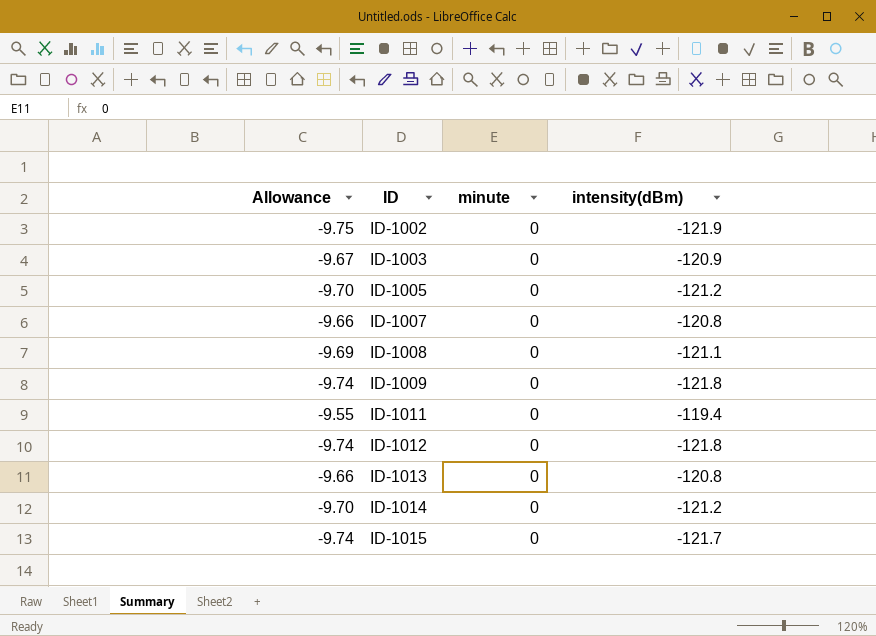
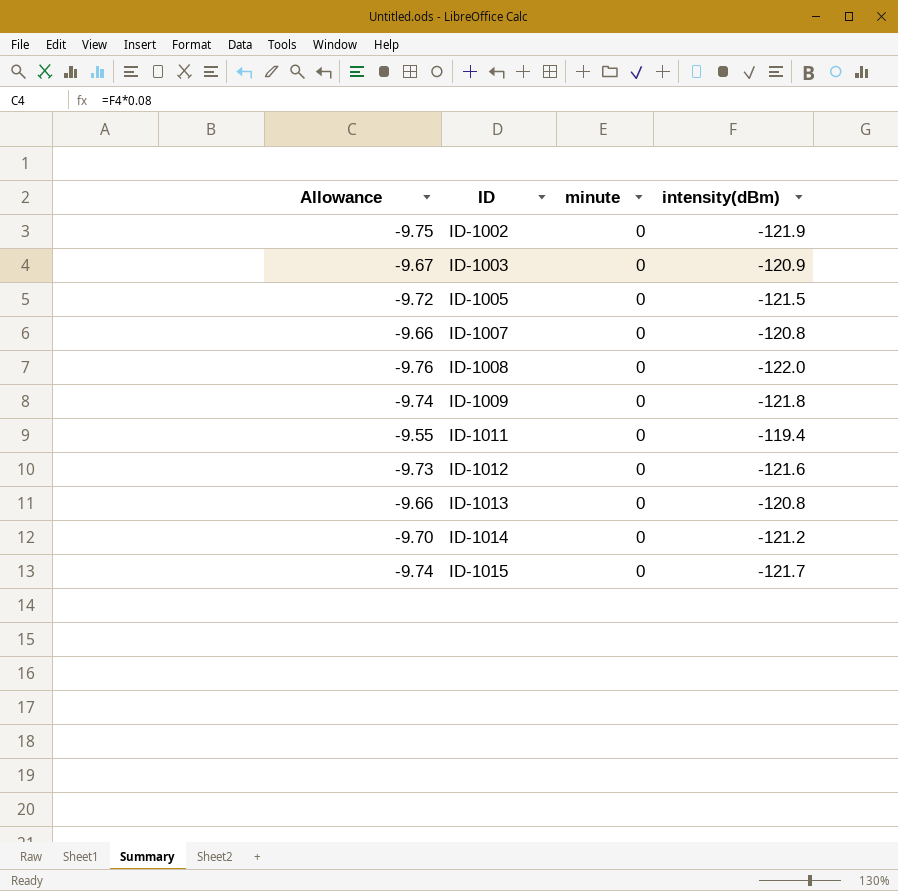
ID-1005 | Allowance: -9.70 -> -9.72
ID-1005 | intensity(dBm): -121.2 -> -121.5
ID-1008 | Allowance: -9.69 -> -9.76
ID-1008 | intensity(dBm): -121.1 -> -122.0
ID-1012 | Allowance: -9.74 -> -9.73
ID-1012 | intensity(dBm): -121.8 -> -121.6

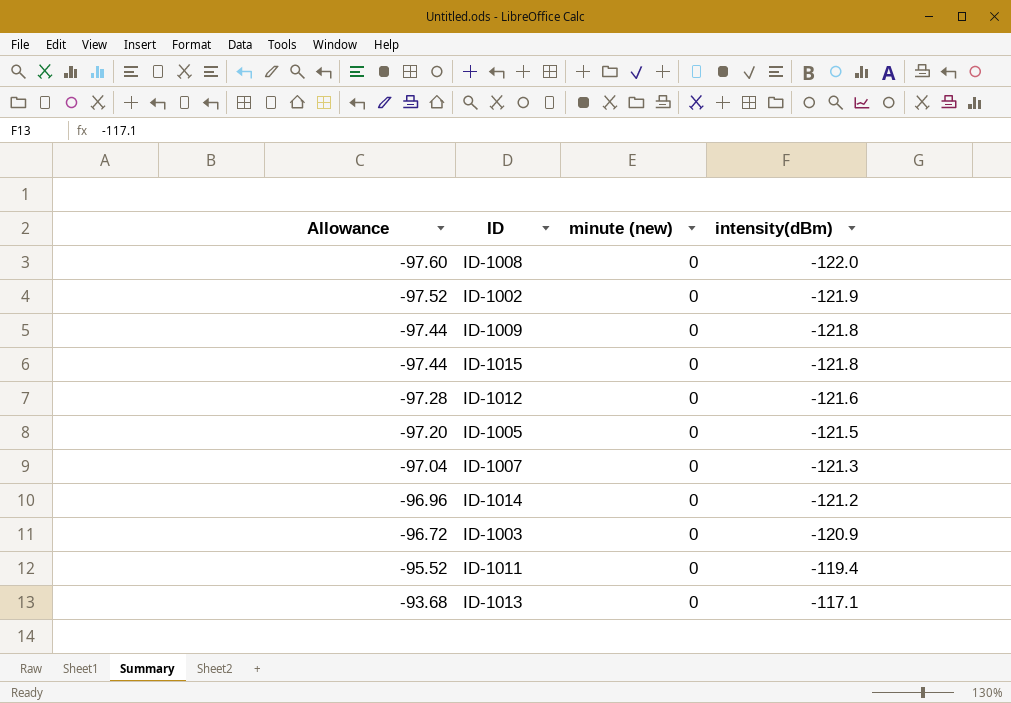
row order: ID ascending -> Allowance ascending
column Allowance | formula: [intensity(dBm)] * 0.08 -> [intensity(dBm)] * 0.8
column name: minute -> minute (new)
ID-1015 | intensity(dBm): -121.7 -> -121.8
ID-1007 | intensity(dBm): -120.8 -> -121.3
ID-1013 | intensity(dBm): -120.8 -> -117.1

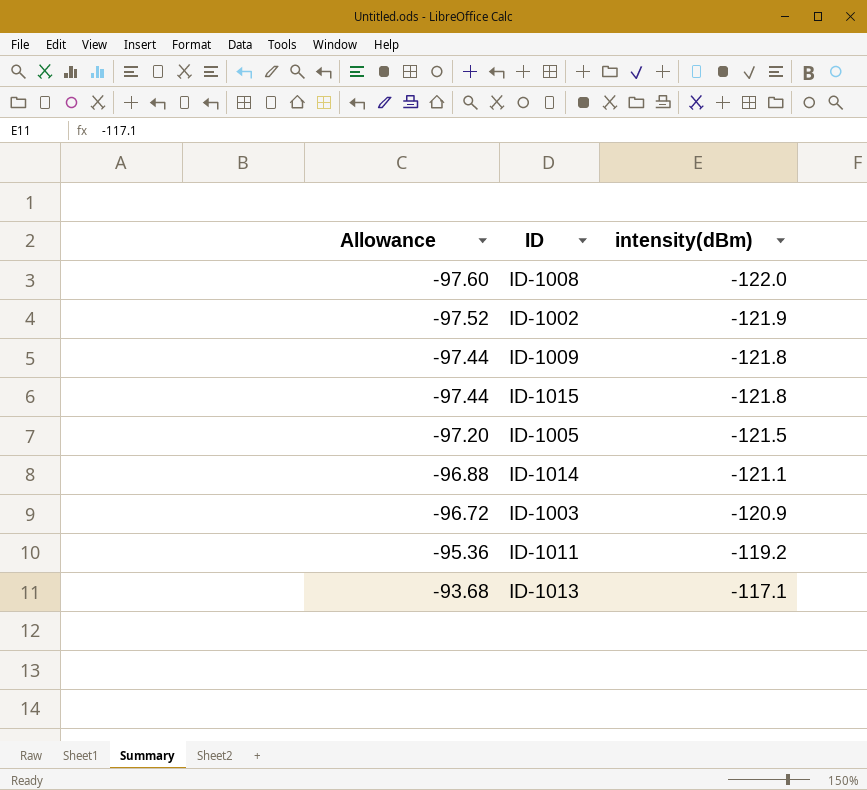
column minute (new) | position: 3 -> none
row ID-1012: -97.28 | 0 | -121.6 -> none
row ID-1007: -97.04 | 0 | -121.3 -> none
ID-1014 | Allowance: -96.96 -> -96.88
ID-1014 | intensity(dBm): -121.2 -> -121.1
ID-1011 | Allowance: -95.52 -> -95.36
ID-1011 | intensity(dBm): -119.4 -> -119.2

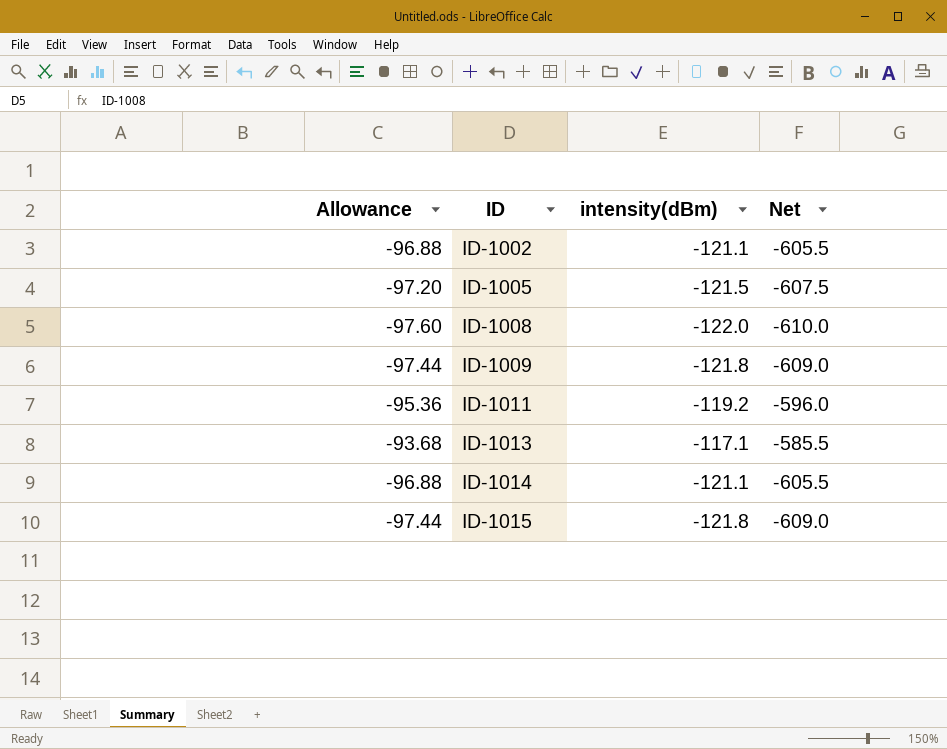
row order: Allowance ascending -> ID ascending
column Net | formula: none -> [intensity(dBm)] * 5
row ID-1003: -96.72 | -120.9 -> none
ID-1002 | Allowance: -97.52 -> -96.88
ID-1002 | intensity(dBm): -121.9 -> -121.1

